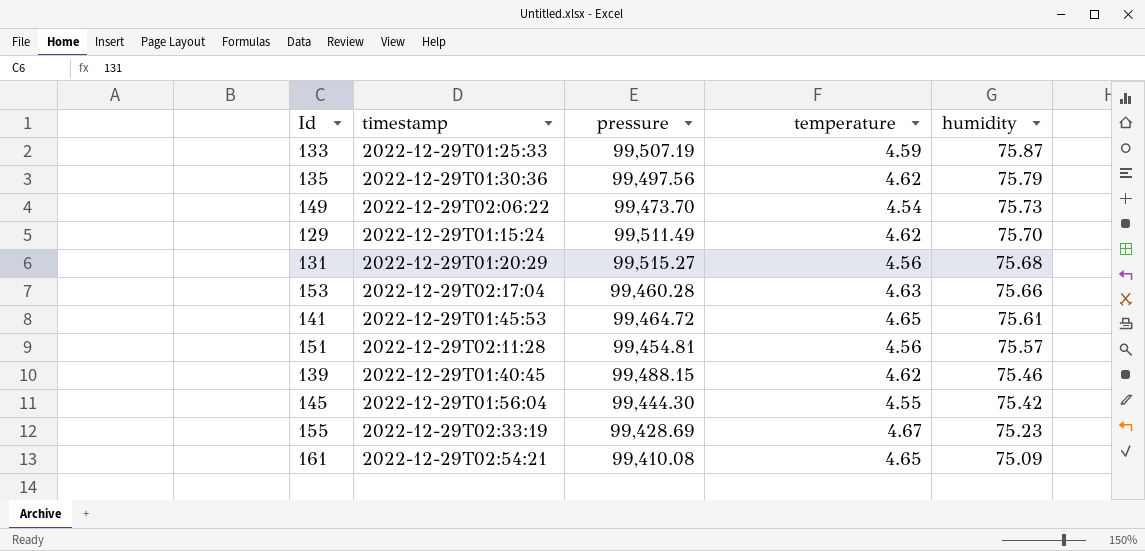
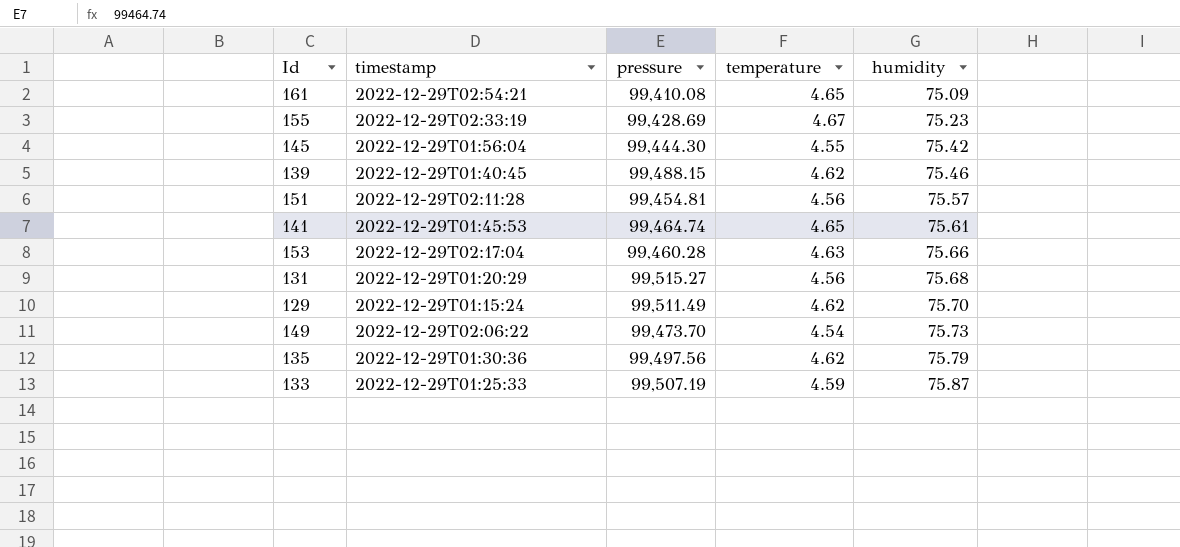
row order: humidity descending -> humidity ascending
141 | pressure: 99,464.72 -> 99,464.74

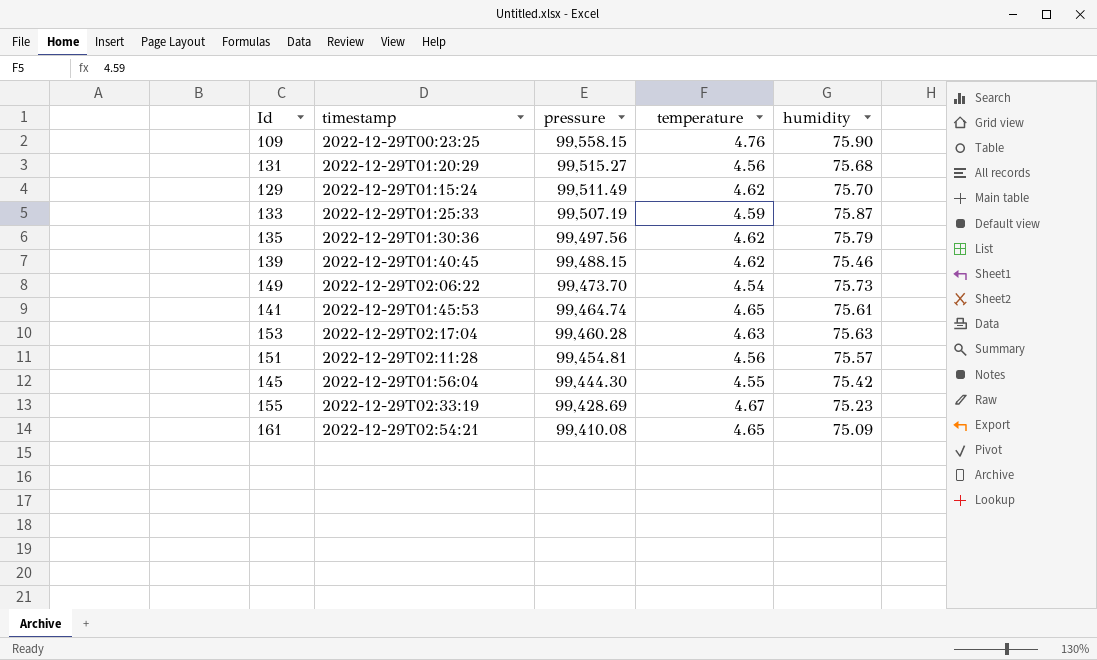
row order: humidity ascending -> pressure descending
row 109: none -> 2022-12-29T00:23:25 | 99,558.15 | 4.76 | 75.90
153 | humidity: 75.66 -> 75.63

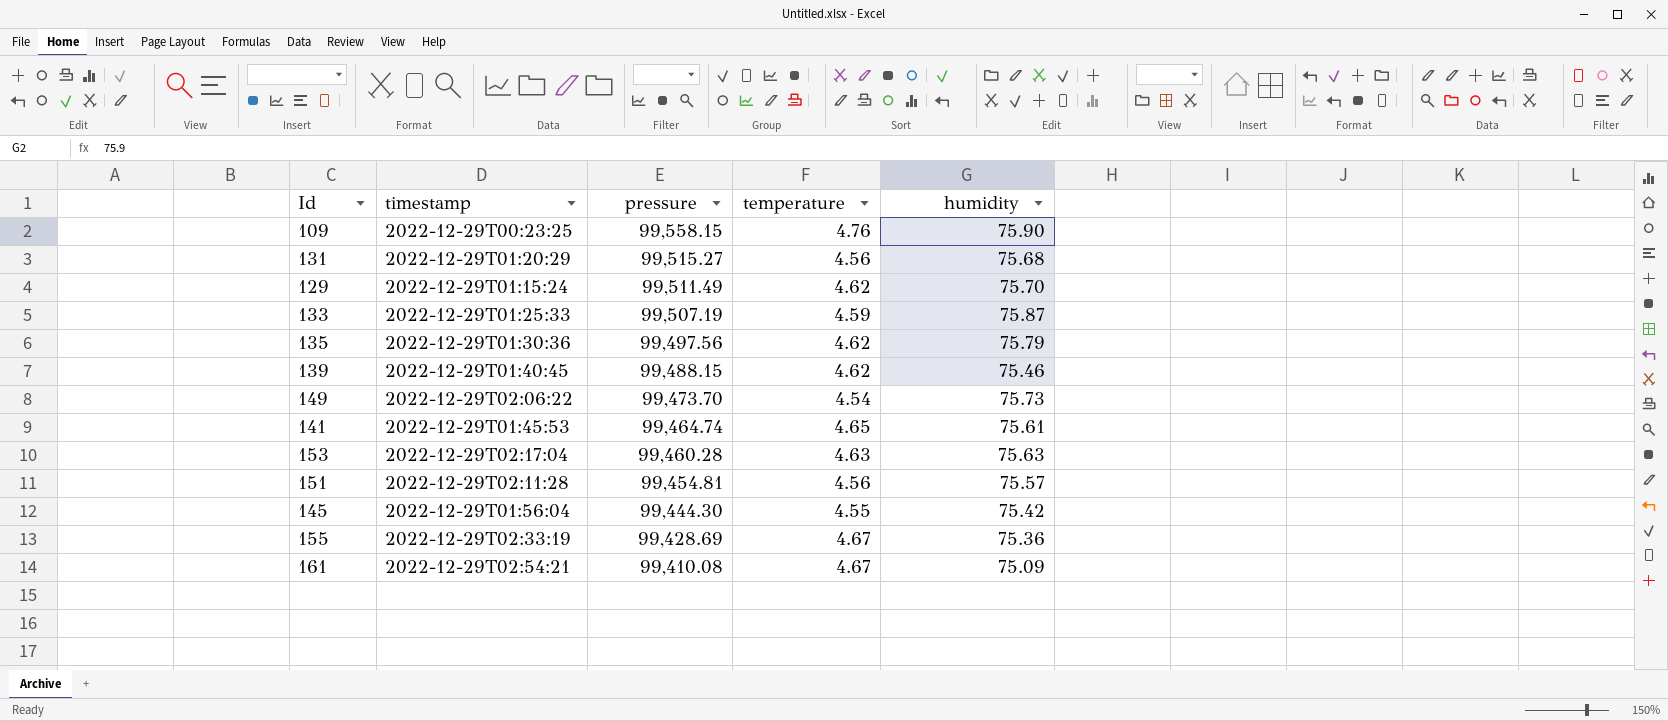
155 | humidity: 75.23 -> 75.36
161 | temperature: 4.65 -> 4.67

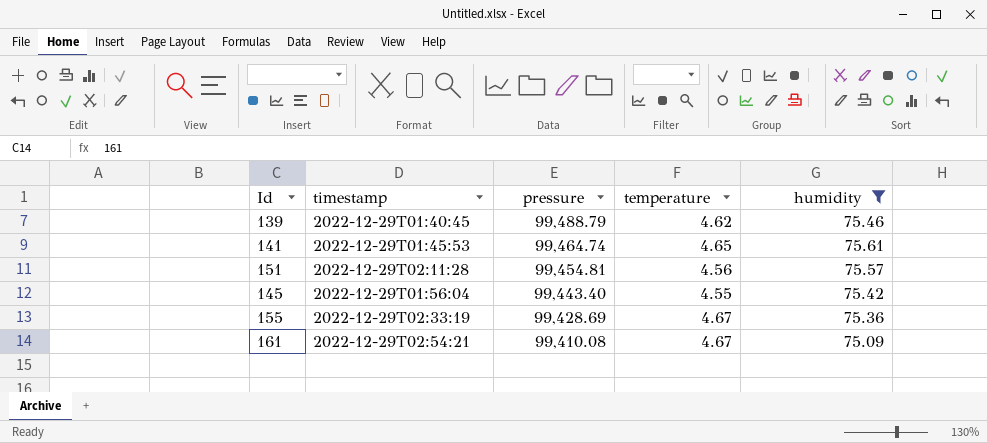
filter: none -> humidity <= 75.61
139 | pressure: 99,488.15 -> 99,488.79
145 | pressure: 99,444.30 -> 99,443.40

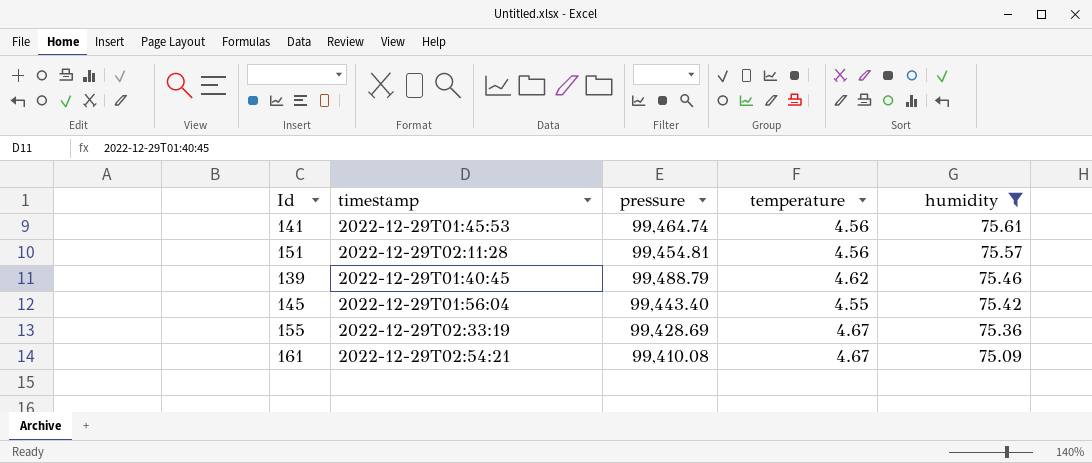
row order: pressure descending -> humidity descending
141 | temperature: 4.65 -> 4.56

